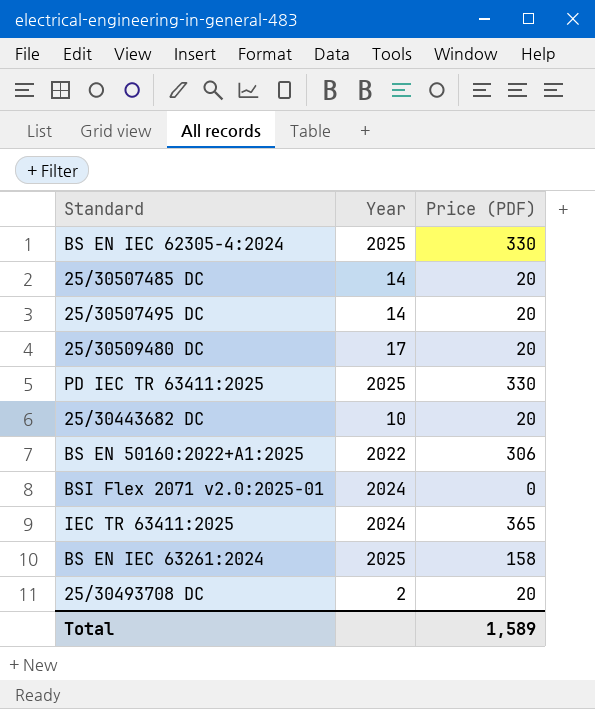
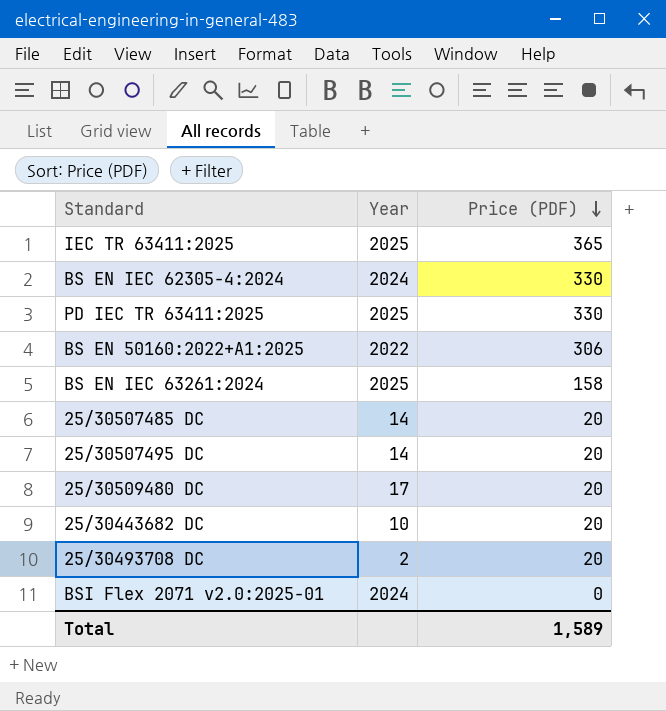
row order: none -> Price (PDF) descending
IEC TR 63411:2025 | Year: 2024 -> 2025
BS EN IEC 62305-4:2024 | Year: 2025 -> 2024

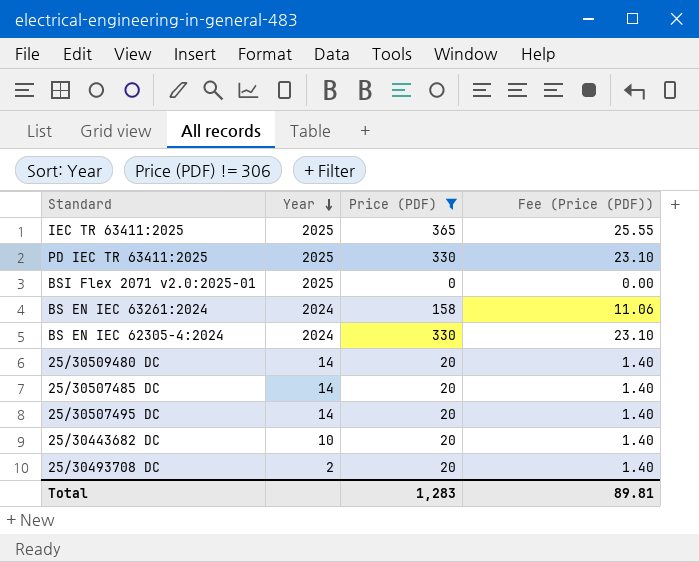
filter: none -> Price (PDF) != 306
row order: Price (PDF) descending -> Year descending
column Fee (Price (PDF)) | formula: none -> [Price (PDF)] * 0.07
BSI Flex 2071 v2.0:2025-01 | Year: 2024 -> 2025
BS EN IEC 63261:2024 | Year: 2025 -> 2024
25/30509480 DC | Year: 17 -> 14
Total | Price (PDF): 1,589 -> 1,283

